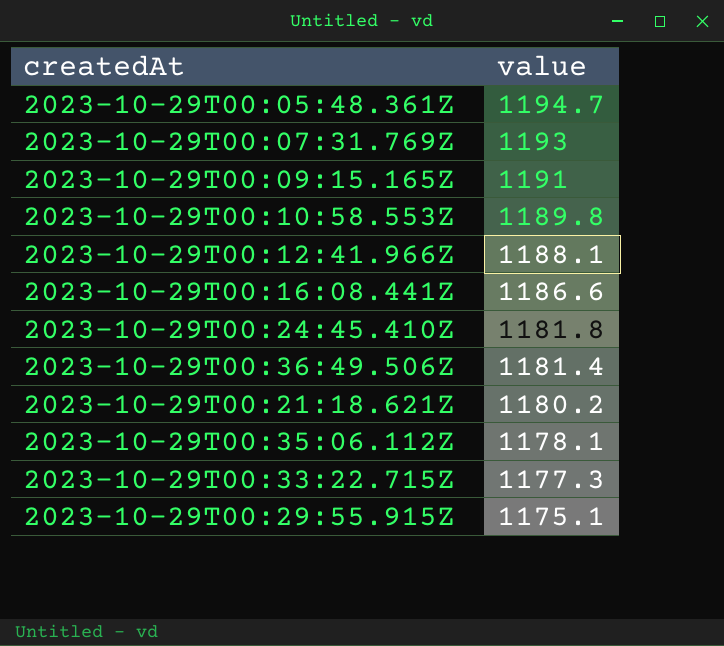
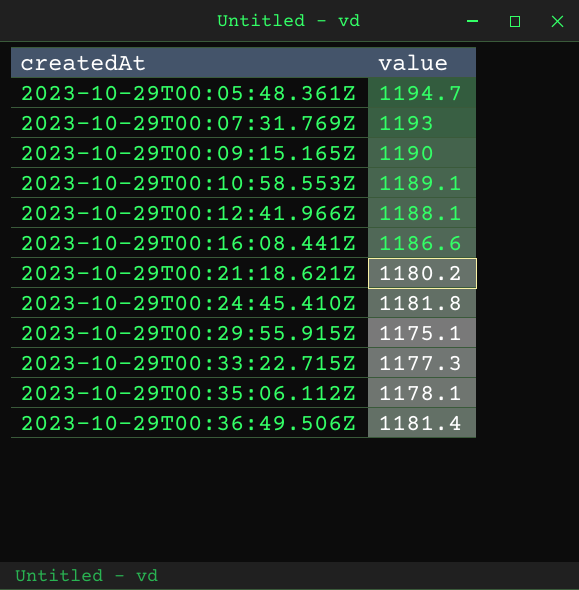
row order: value descending -> createdAt ascending
2023-10-29T00:09:15.165Z | value: 1191 -> 1190
2023-10-29T00:10:58.553Z | value: 1189.8 -> 1189.1

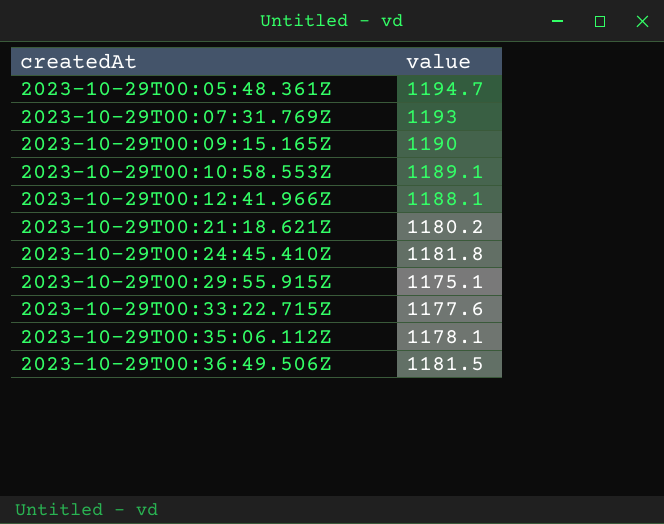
row 2023-10-29T00:16:08.441Z: 1186.6 -> none
2023-10-29T00:33:22.715Z | value: 1177.3 -> 1177.6
2023-10-29T00:36:49.506Z | value: 1181.4 -> 1181.5

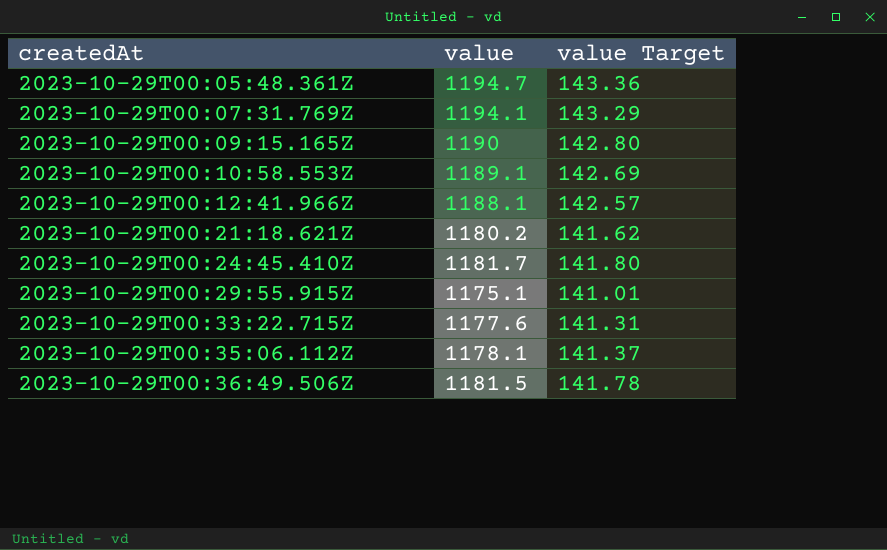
column value Target | formula: none -> [value] * 0.12
2023-10-29T00:07:31.769Z | value: 1193 -> 1194.1
2023-10-29T00:24:45.410Z | value: 1181.8 -> 1181.7

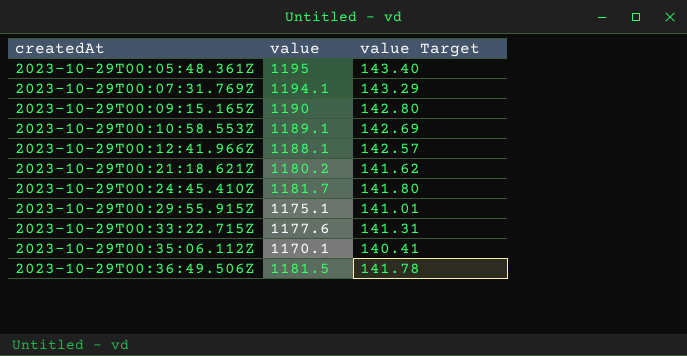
2023-10-29T00:05:48.361Z | value: 1194.7 -> 1195
2023-10-29T00:05:48.361Z | value Target: 143.36 -> 143.40
2023-10-29T00:35:06.112Z | value: 1178.1 -> 1170.1
2023-10-29T00:35:06.112Z | value Target: 141.37 -> 140.41

